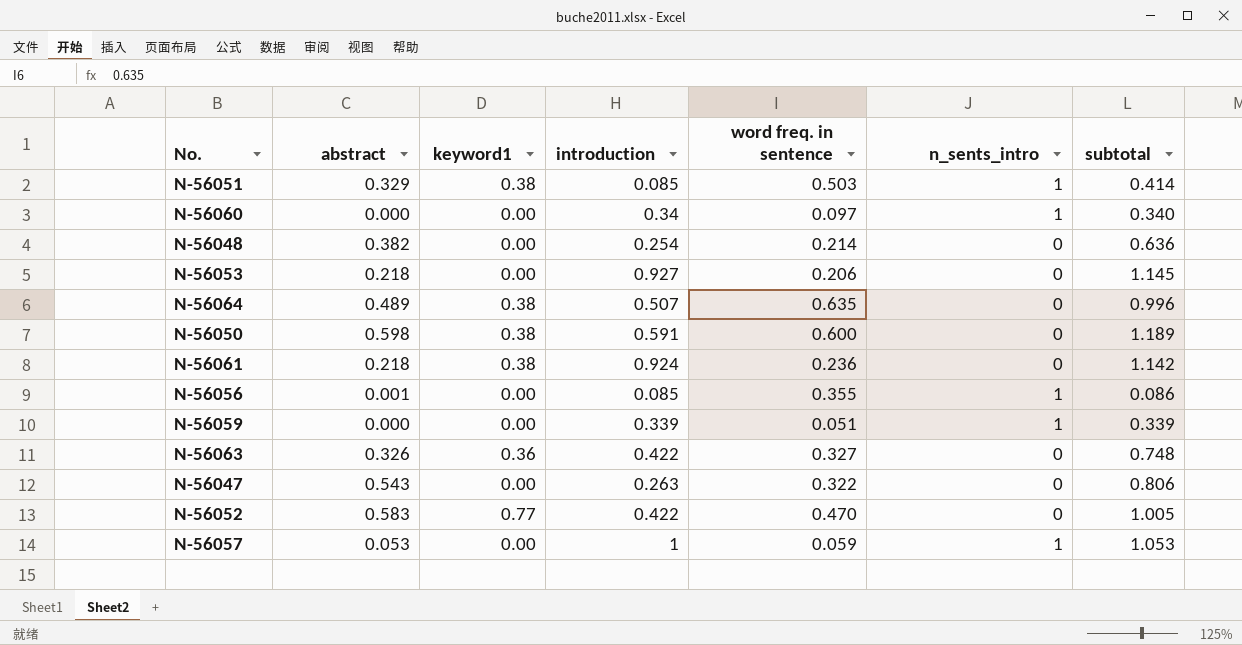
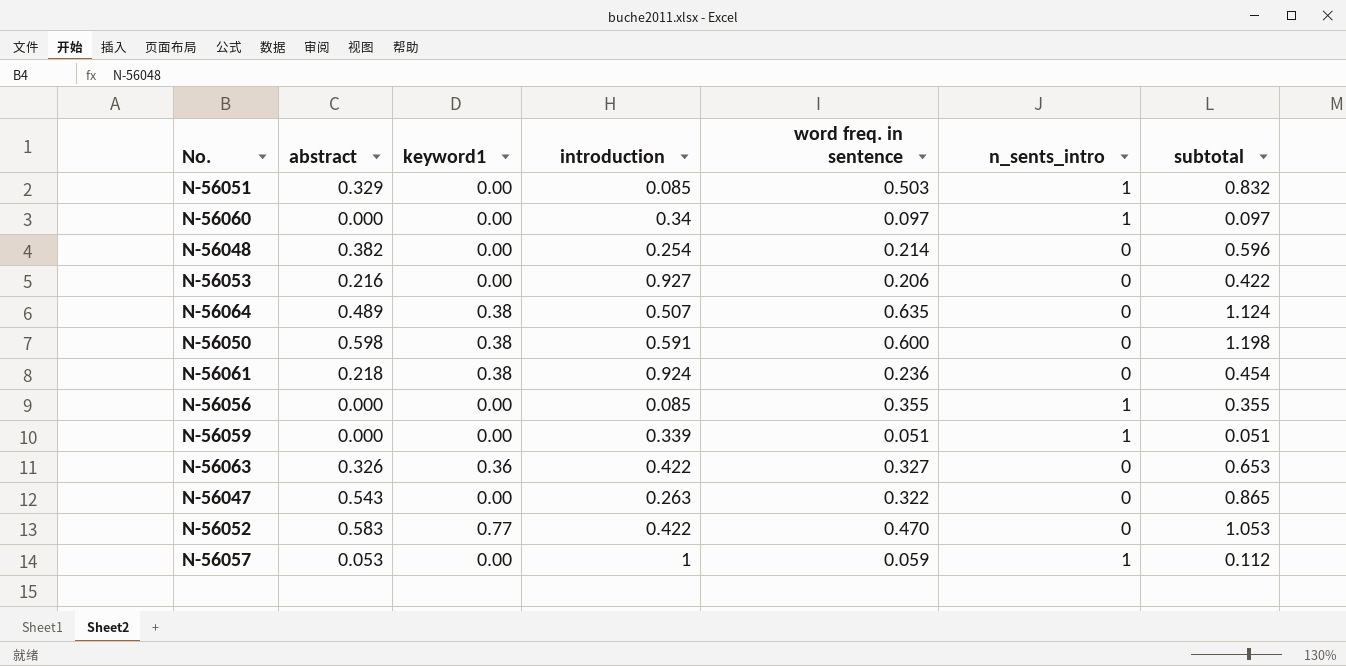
column subtotal | formula: [abstract] + [introduction] -> [abstract] + [word freq. in sentence]
N-56051 | keyword1: 0.38 -> 0.00
N-56053 | abstract: 0.218 -> 0.216
N-56056 | abstract: 0.001 -> 0.000

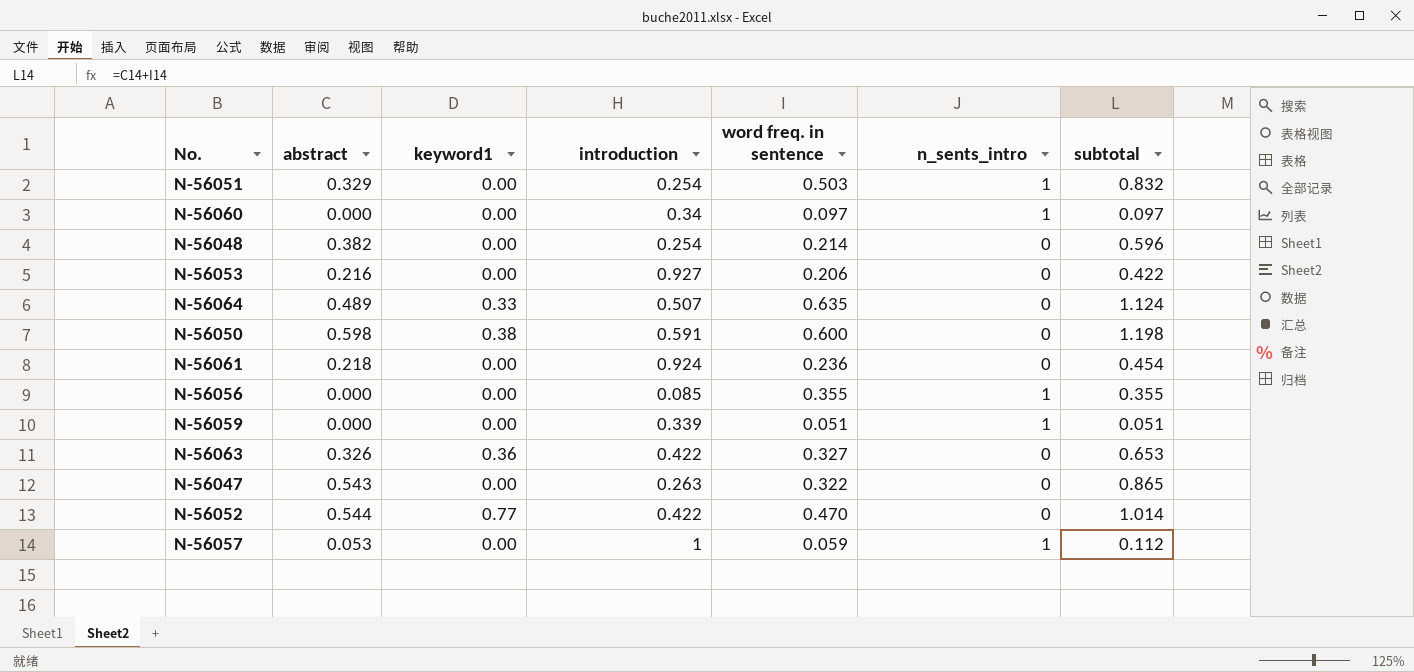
N-56051 | introduction: 0.085 -> 0.254
N-56064 | keyword1: 0.38 -> 0.33
N-56061 | keyword1: 0.38 -> 0.00
N-56052 | abstract: 0.583 -> 0.544
N-56052 | subtotal: 1.053 -> 1.014

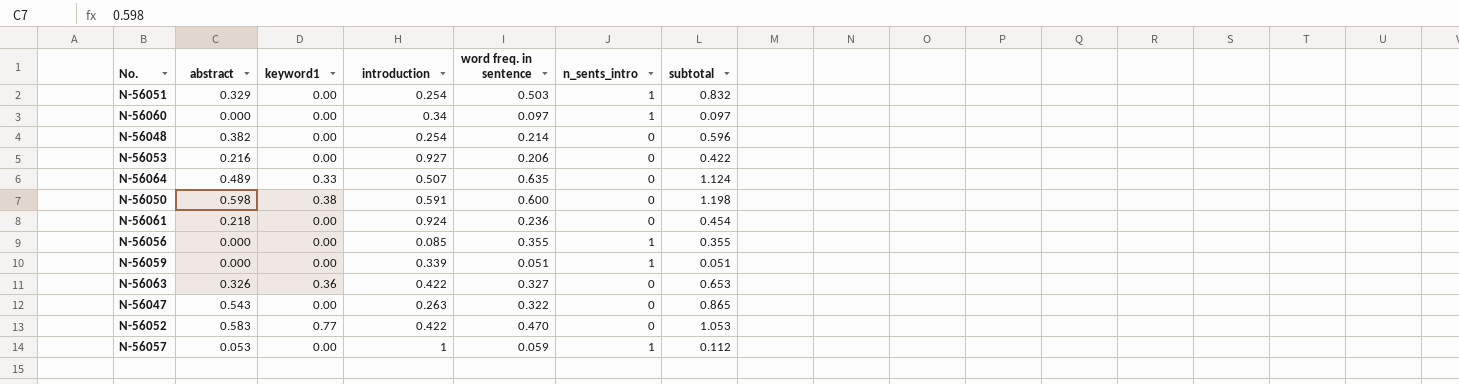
N-56052 | abstract: 0.544 -> 0.583
N-56052 | subtotal: 1.014 -> 1.053

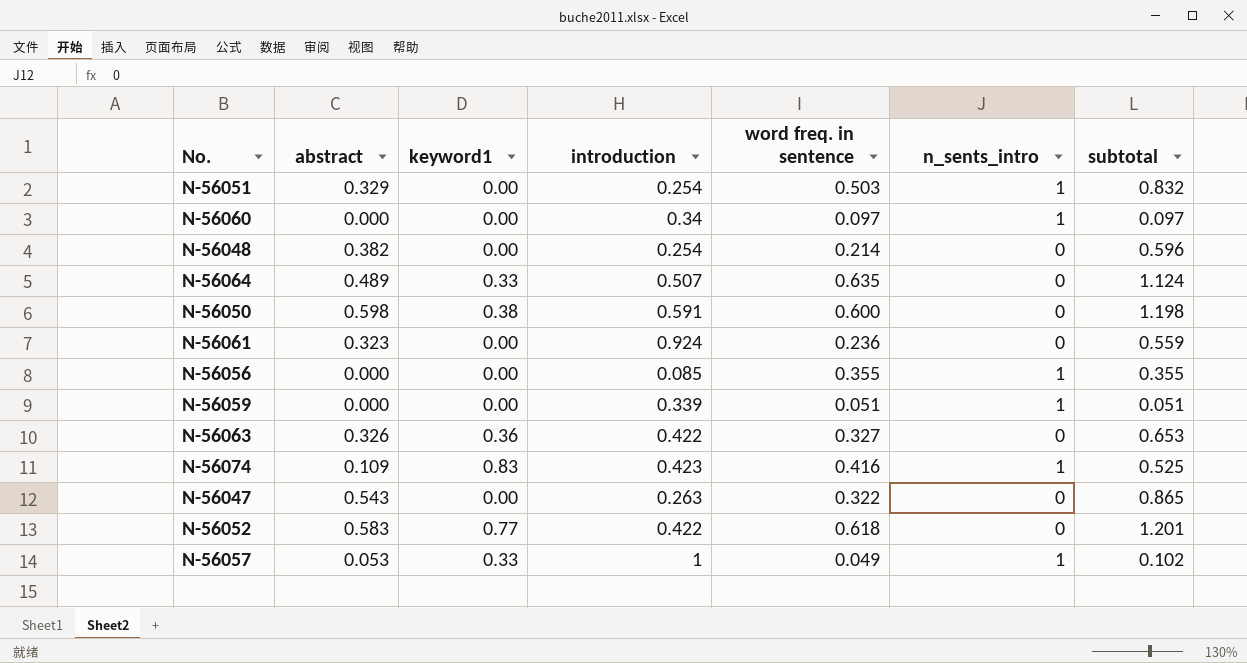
row N-56053: 0.216 | 0.00 | 0.927 | 0.206 | 0 | 0.422 -> none
N-56061 | abstract: 0.218 -> 0.323
N-56061 | subtotal: 0.454 -> 0.559
row N-56074: none -> 0.109 | 0.83 | 0.423 | 0.416 | 1 | 0.525
N-56052 | word freq. in sentence: 0.470 -> 0.618
N-56052 | subtotal: 1.053 -> 1.201
N-56057 | keyword1: 0.00 -> 0.33
N-56057 | word freq. in sentence: 0.059 -> 0.049
N-56057 | subtotal: 0.112 -> 0.102

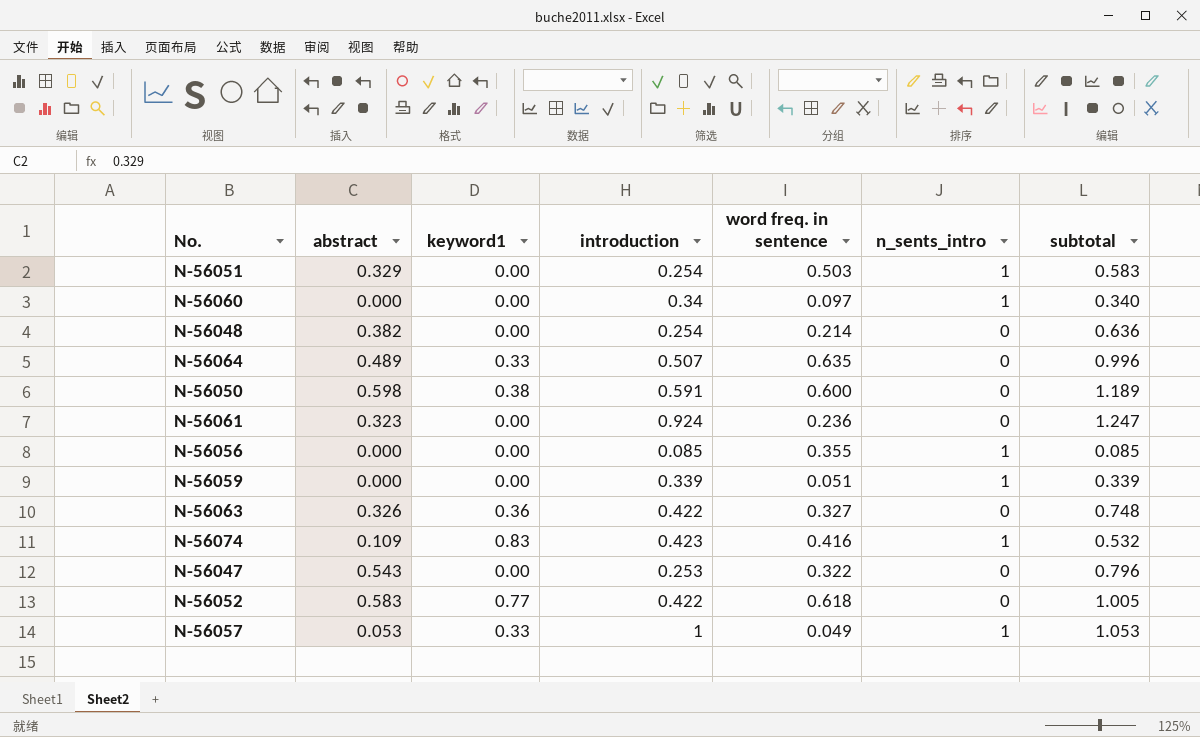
column subtotal | formula: [abstract] + [word freq. in sentence] -> [abstract] + [introduction]
N-56047 | introduction: 0.263 -> 0.253

